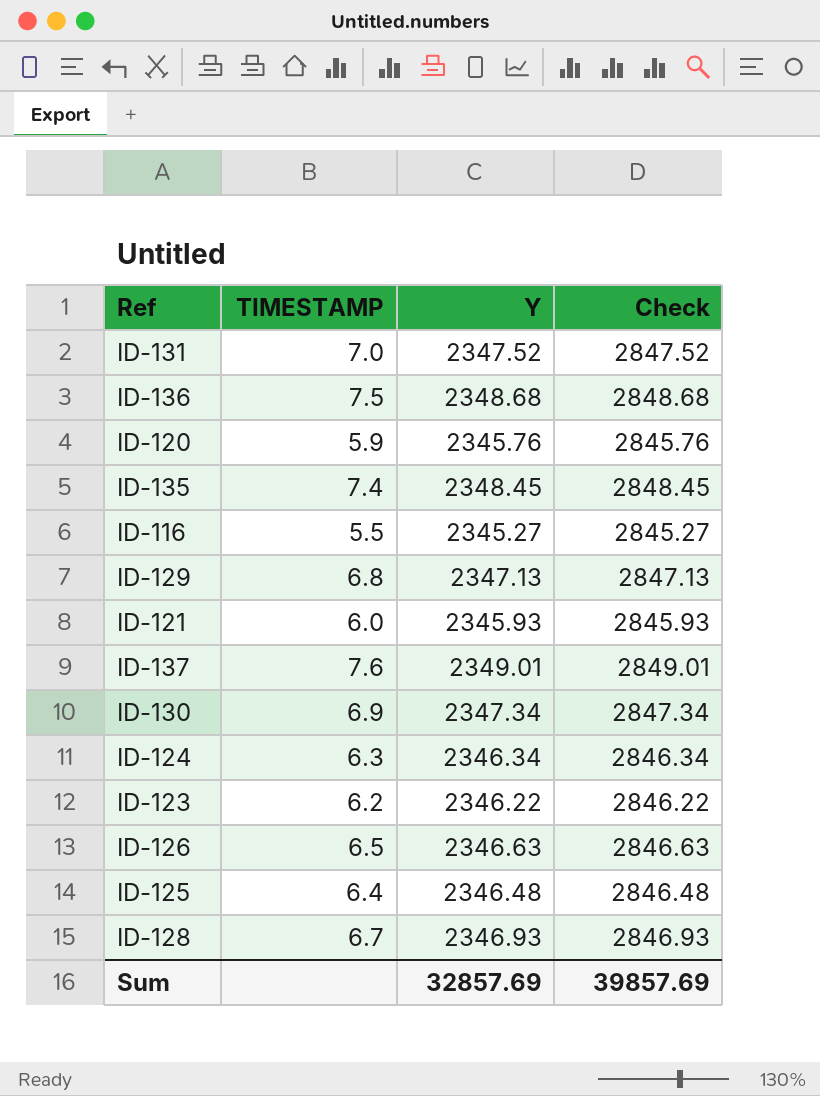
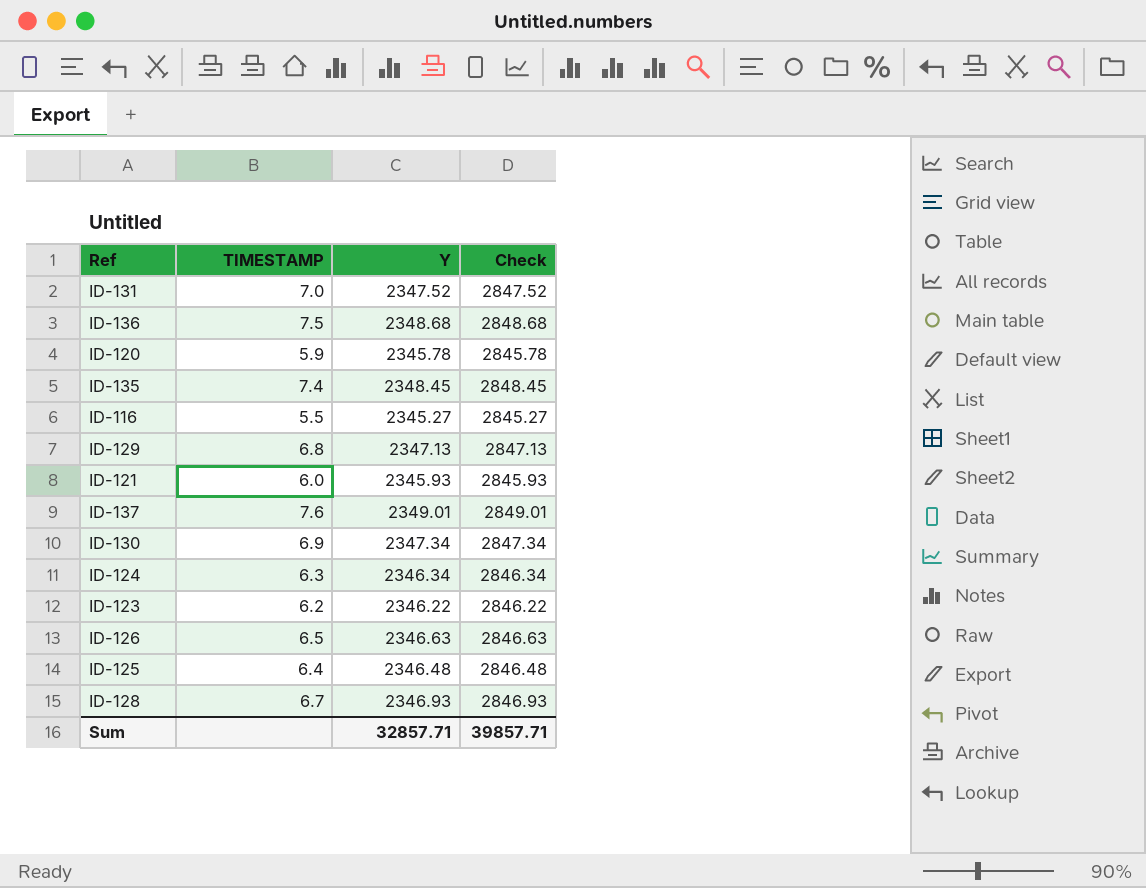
ID-120 | Y: 2345.76 -> 2345.78
ID-120 | Check: 2845.76 -> 2845.78
Sum | Y: 32857.69 -> 32857.71
Sum | Check: 39857.69 -> 39857.71

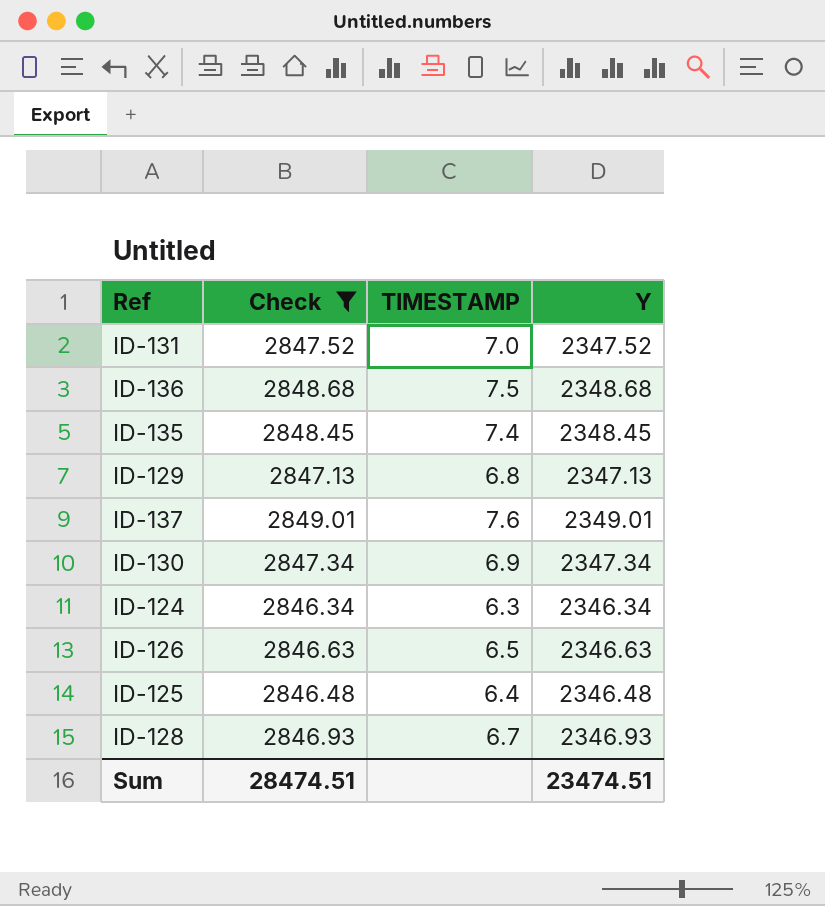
filter: none -> Check >= 2846.34
column Check | position: 4 -> 2
Sum | Check: 39857.71 -> 28474.51
Sum | Y: 32857.71 -> 23474.51

